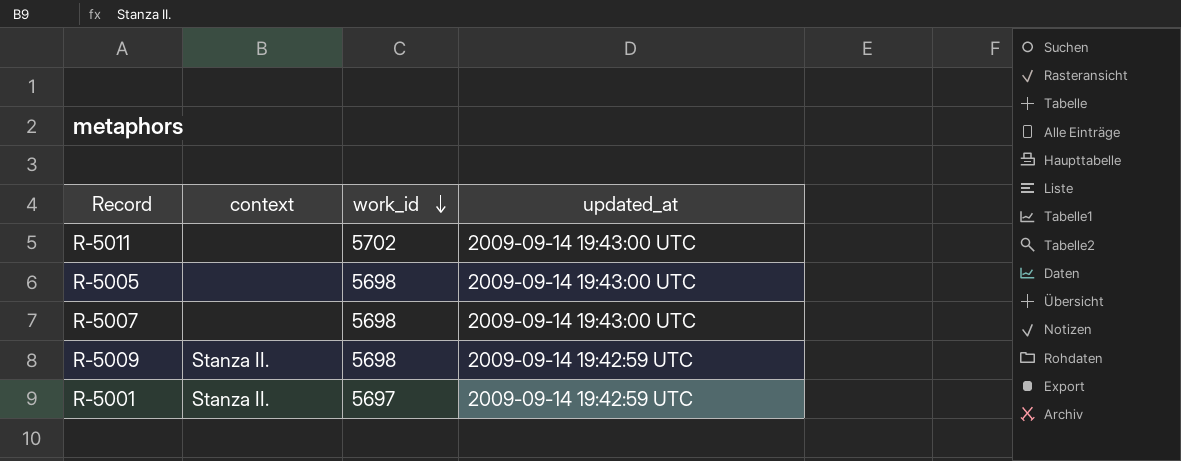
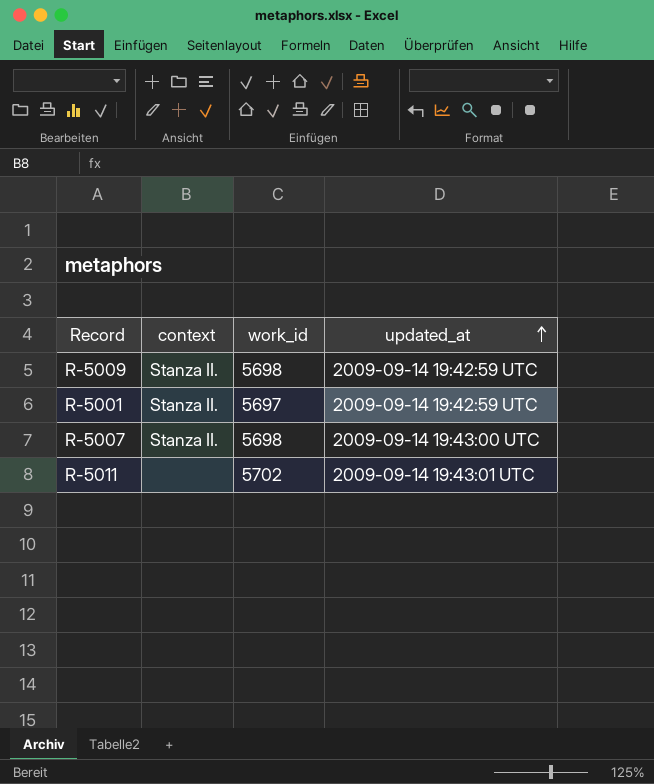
row order: work_id descending -> updated_at ascending
row R-5005: none | 5698 | 2009-09-14 19:43:00 UTC -> none
R-5007 | context: none -> Stanza II.
R-5011 | updated_at: 2009-09-14 19:43:00 UTC -> 2009-09-14 19:43:01 UTC

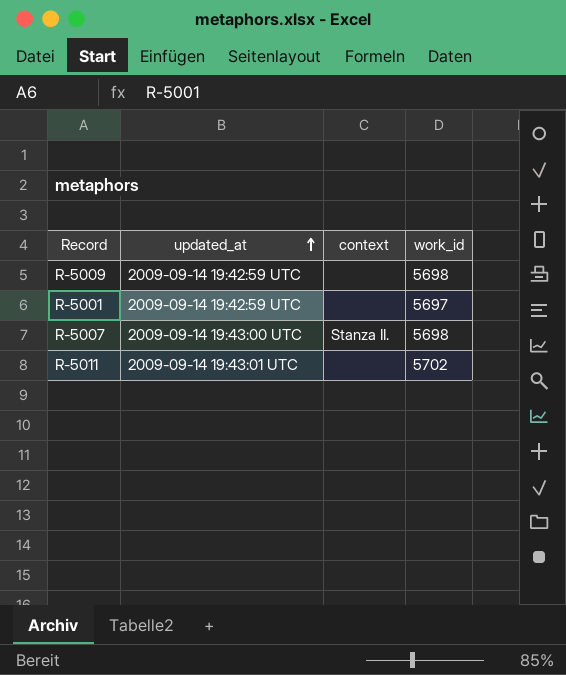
column updated_at | position: 4 -> 2
R-5009 | context: Stanza II. -> none
R-5001 | context: Stanza II. -> none

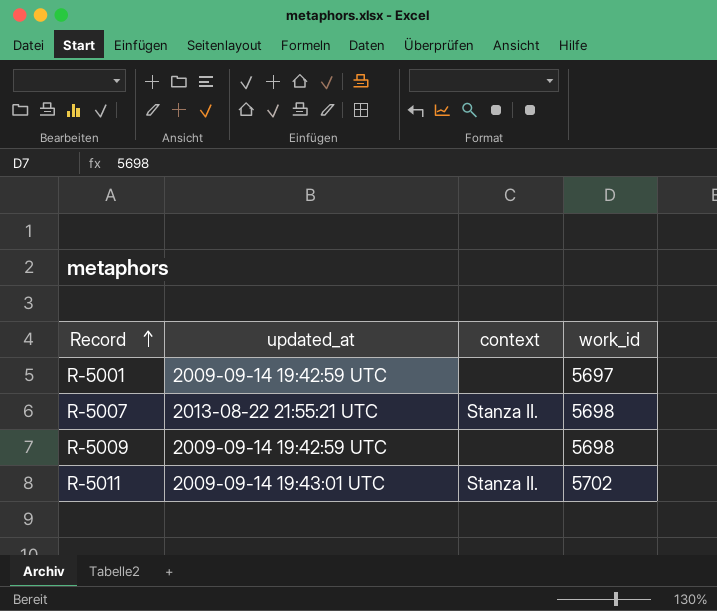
row order: updated_at ascending -> Record ascending
R-5007 | updated_at: 2009-09-14 19:43:00 UTC -> 2013-08-22 21:55:21 UTC
R-5011 | context: none -> Stanza II.

